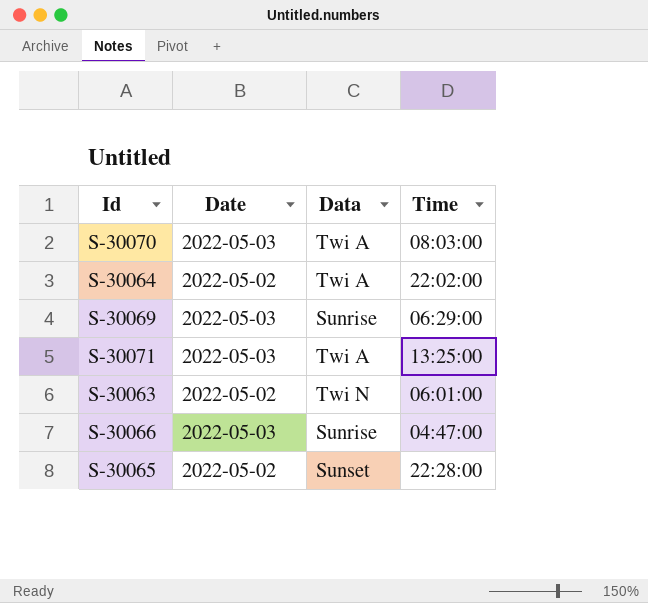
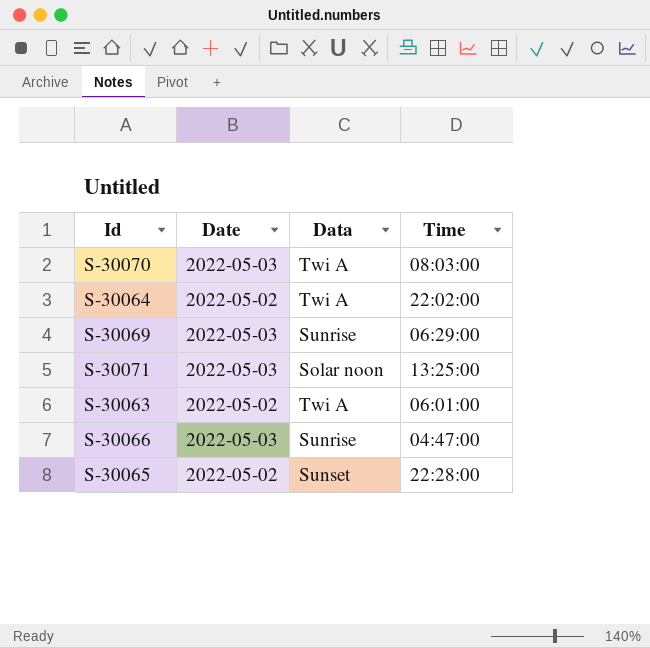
S-30071 | Data: Twi A -> Solar noon
S-30063 | Data: Twi N -> Twi A

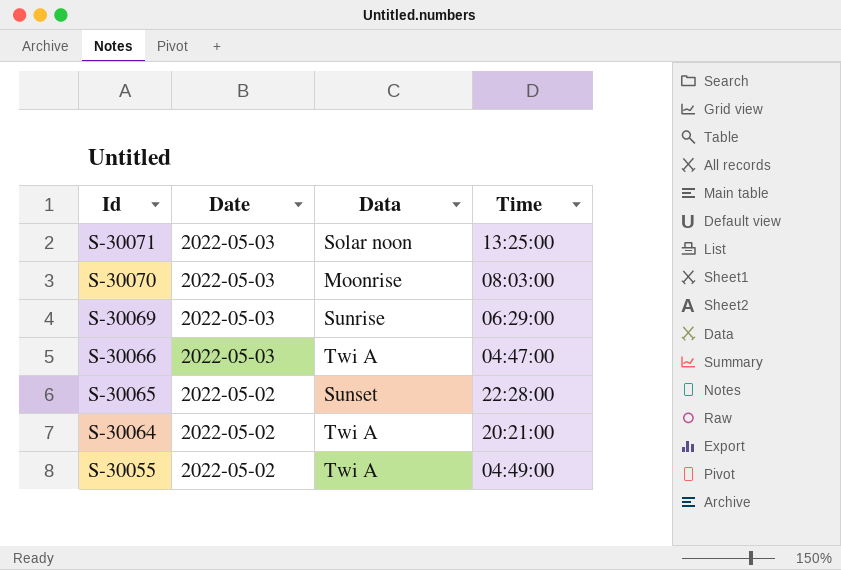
row order: none -> Id descending
row S-30063: 2022-05-02 | Twi A | 06:01:00 -> none
S-30070 | Data: Twi A -> Moonrise
S-30066 | Data: Sunrise -> Twi A
S-30064 | Time: 22:02:00 -> 20:21:00
row S-30055: none -> 2022-05-02 | Twi A | 04:49:00

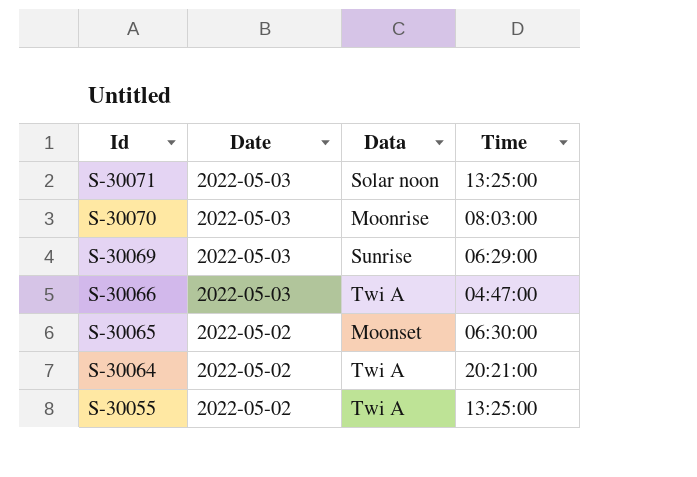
S-30065 | Data: Sunset -> Moonset
S-30065 | Time: 22:28:00 -> 06:30:00
S-30055 | Time: 04:49:00 -> 13:25:00

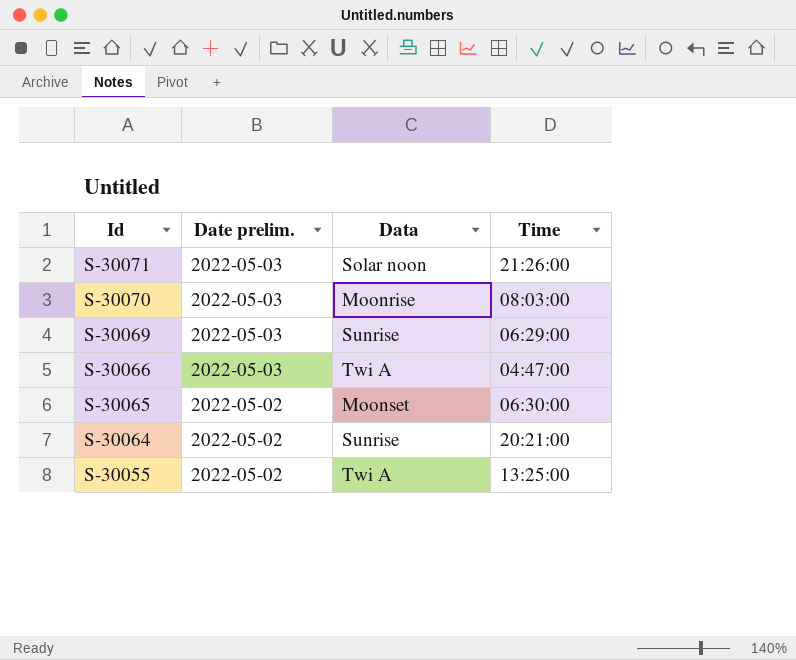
column name: Date -> Date prelim.
S-30071 | Time: 13:25:00 -> 21:26:00
S-30064 | Data: Twi A -> Sunrise

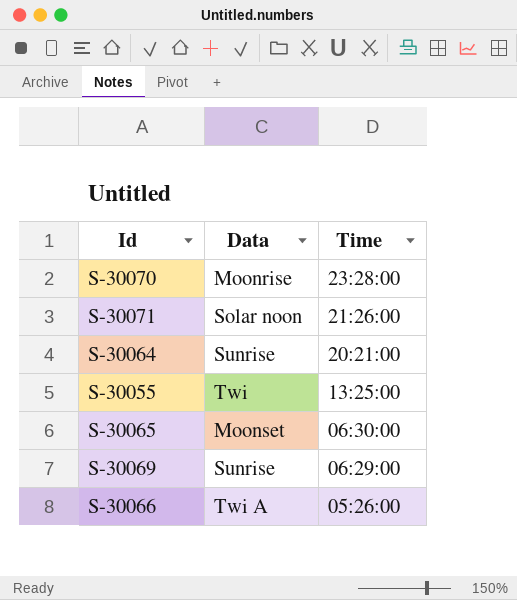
row order: Id descending -> Time descending
column Date prelim. | position: 2 -> none
S-30070 | Time: 08:03:00 -> 23:28:00
S-30055 | Data: Twi A -> Twi
S-30066 | Time: 04:47:00 -> 05:26:00

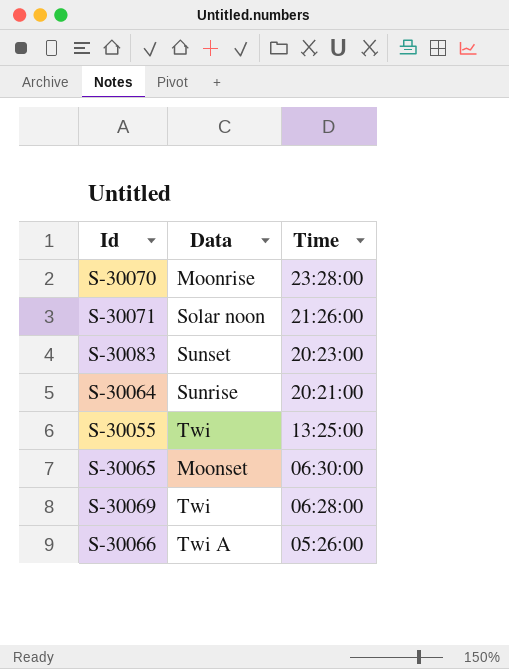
row S-30083: none -> Sunset | 20:23:00
S-30069 | Data: Sunrise -> Twi
S-30069 | Time: 06:29:00 -> 06:28:00

